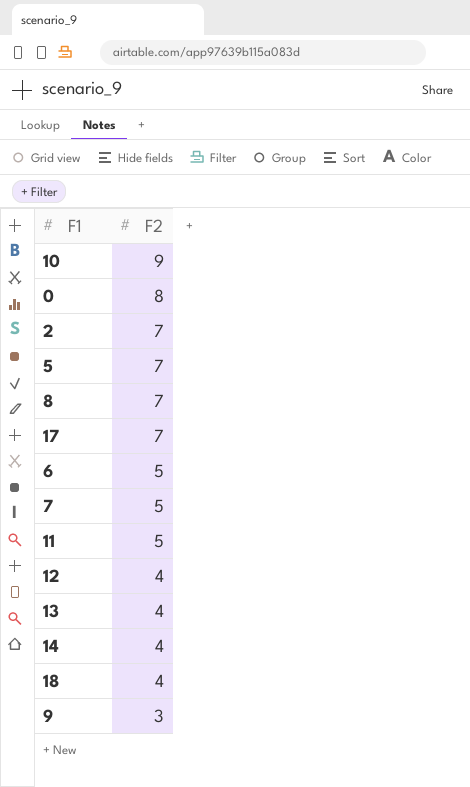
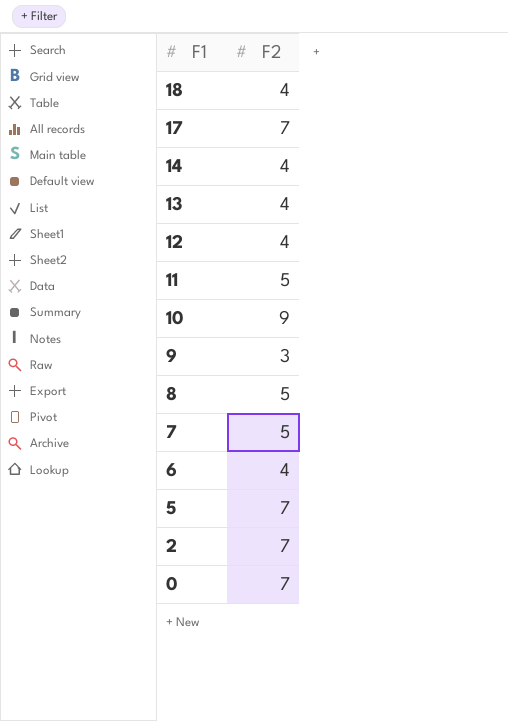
row order: F2 descending -> F1 descending
8 | F2: 7 -> 5
6 | F2: 5 -> 4
0 | F2: 8 -> 7

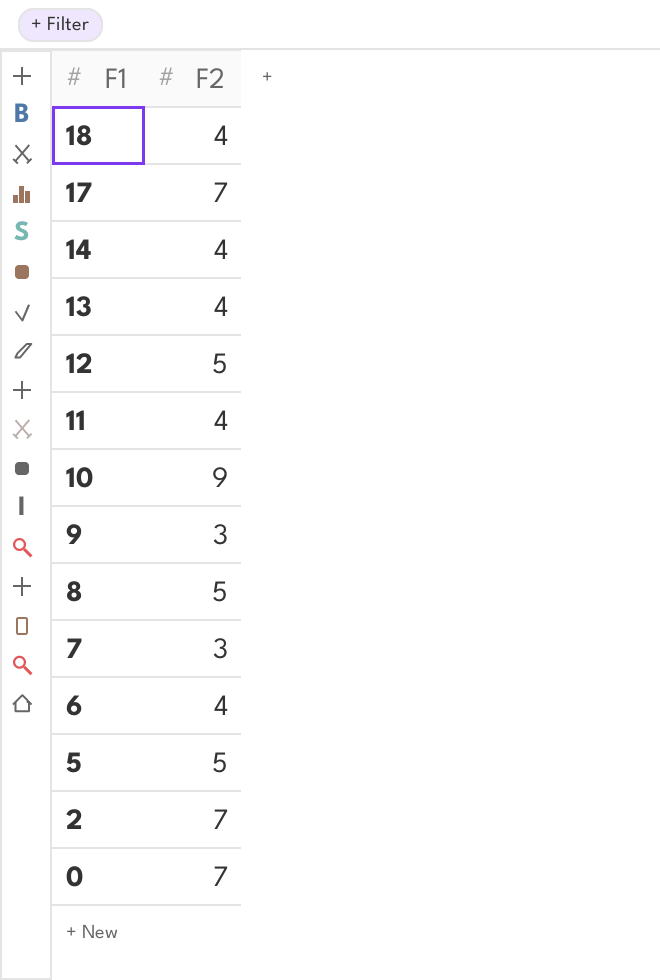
12 | F2: 4 -> 5
11 | F2: 5 -> 4
7 | F2: 5 -> 3
5 | F2: 7 -> 5

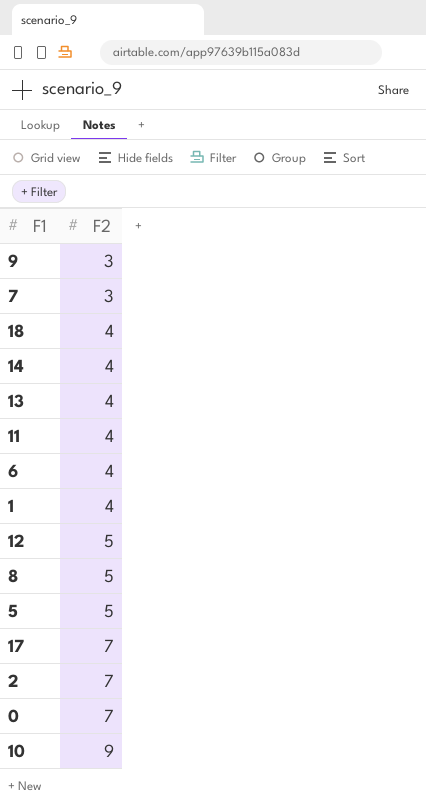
row order: F1 descending -> F2 ascending
row 1: none -> 4

